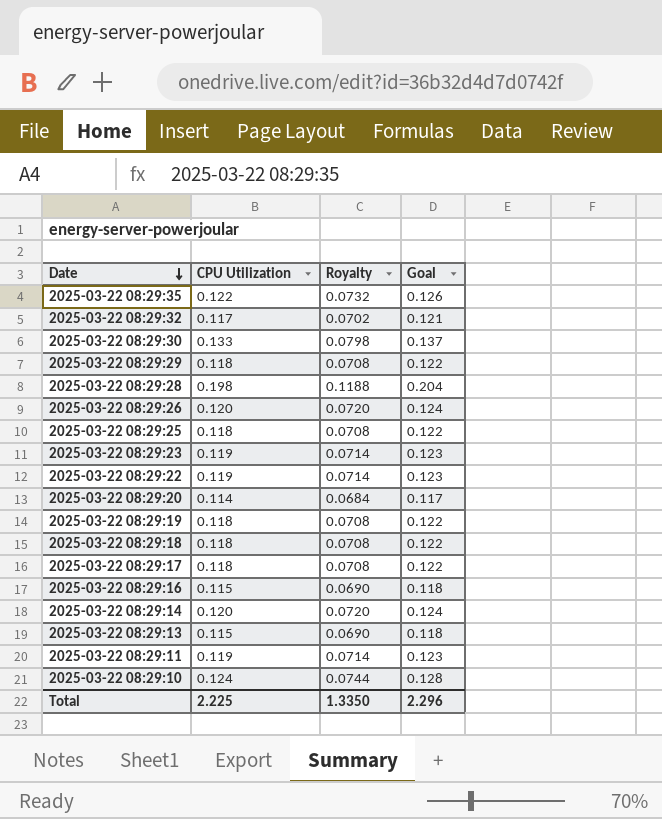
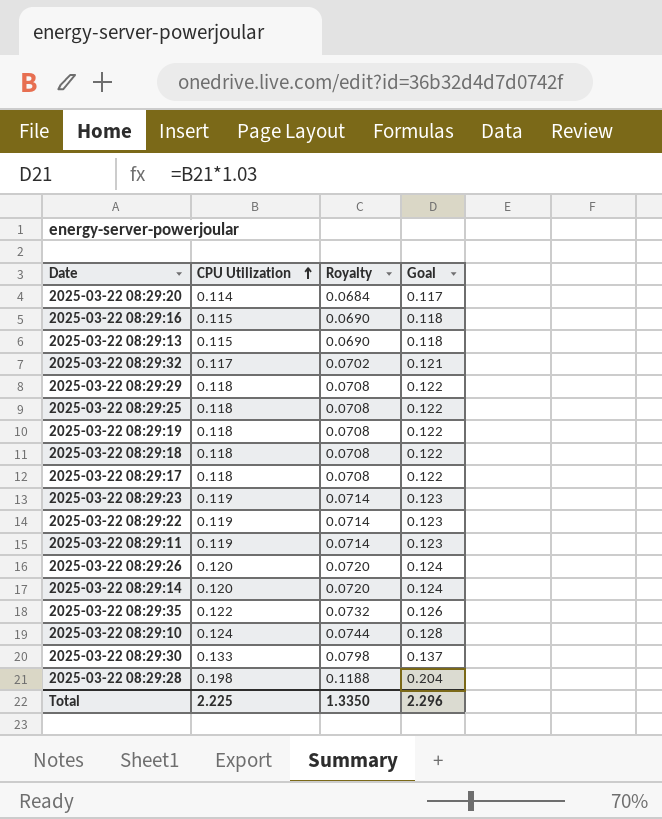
row order: Date descending -> CPU Utilization ascending

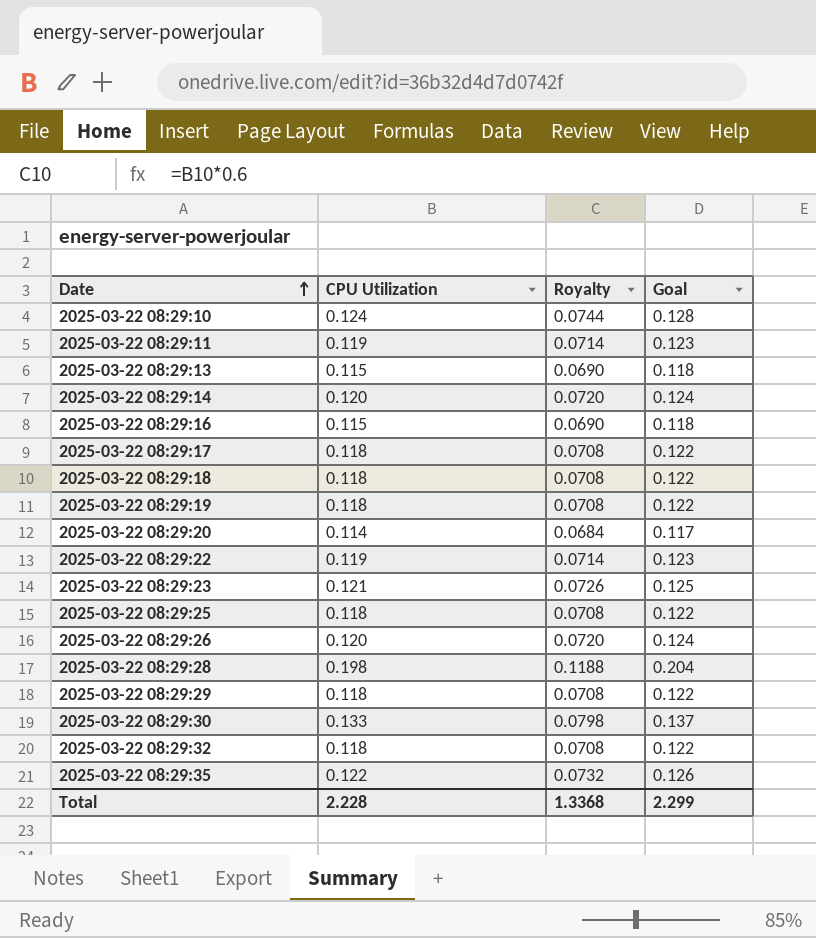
row order: CPU Utilization ascending -> Date ascending
2025-03-22 08:29:23 | CPU Utilization: 0.119 -> 0.121
2025-03-22 08:29:23 | Royalty: 0.0714 -> 0.0726
2025-03-22 08:29:23 | Goal: 0.123 -> 0.125
2025-03-22 08:29:32 | CPU Utilization: 0.117 -> 0.118
2025-03-22 08:29:32 | Royalty: 0.0702 -> 0.0708
2025-03-22 08:29:32 | Goal: 0.121 -> 0.122
Total | CPU Utilization: 2.225 -> 2.228
Total | Royalty: 1.3350 -> 1.3368
Total | Goal: 2.296 -> 2.299

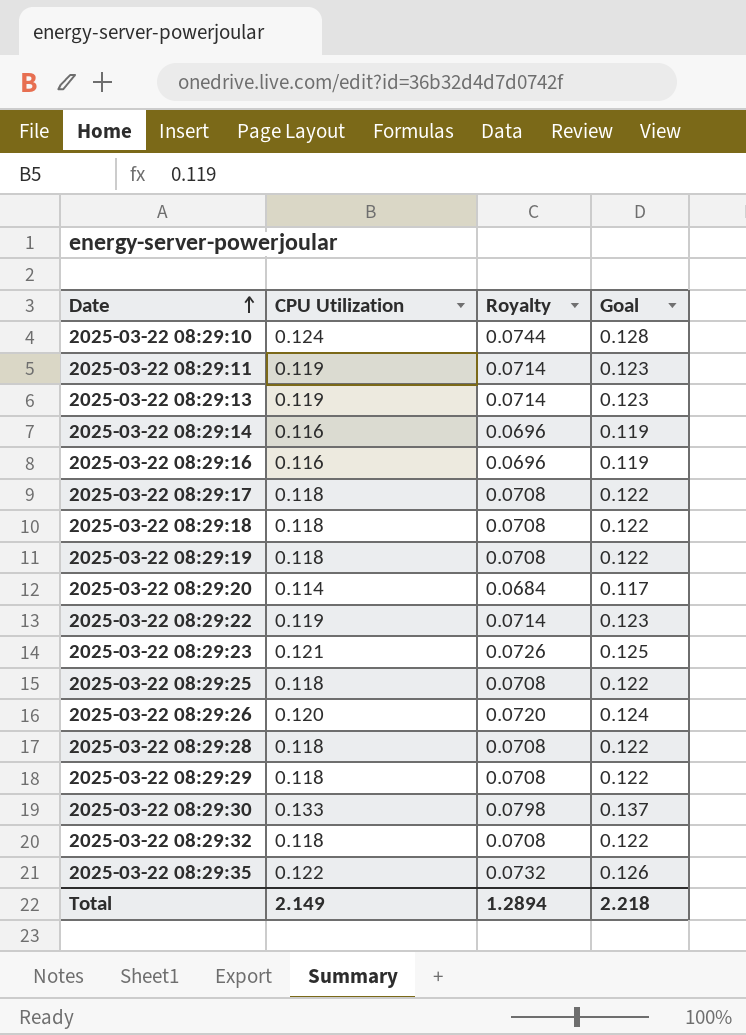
2025-03-22 08:29:13 | CPU Utilization: 0.115 -> 0.119
2025-03-22 08:29:13 | Royalty: 0.0690 -> 0.0714
2025-03-22 08:29:13 | Goal: 0.118 -> 0.123
2025-03-22 08:29:14 | CPU Utilization: 0.120 -> 0.116
2025-03-22 08:29:14 | Royalty: 0.0720 -> 0.0696
2025-03-22 08:29:14 | Goal: 0.124 -> 0.119
2025-03-22 08:29:16 | CPU Utilization: 0.115 -> 0.116
2025-03-22 08:29:16 | Royalty: 0.0690 -> 0.0696
2025-03-22 08:29:16 | Goal: 0.118 -> 0.119
2025-03-22 08:29:28 | CPU Utilization: 0.198 -> 0.118
2025-03-22 08:29:28 | Royalty: 0.1188 -> 0.0708
2025-03-22 08:29:28 | Goal: 0.204 -> 0.122
Total | CPU Utilization: 2.228 -> 2.149
Total | Royalty: 1.3368 -> 1.2894
Total | Goal: 2.299 -> 2.218

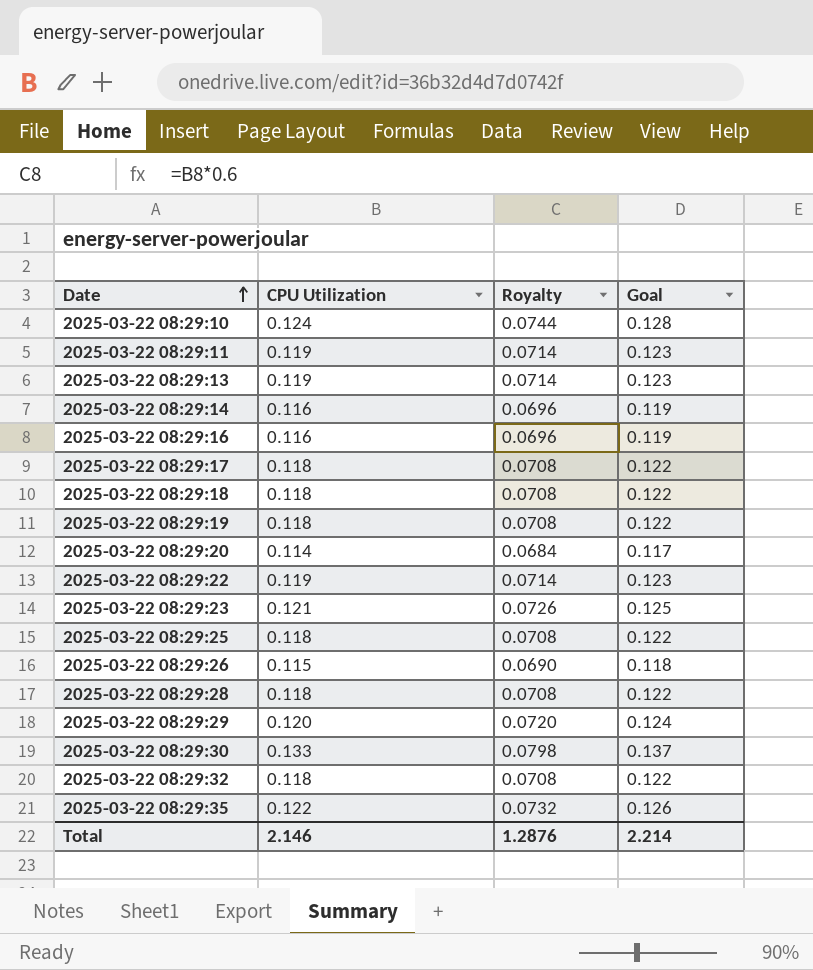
2025-03-22 08:29:26 | CPU Utilization: 0.120 -> 0.115
2025-03-22 08:29:26 | Royalty: 0.0720 -> 0.0690
2025-03-22 08:29:26 | Goal: 0.124 -> 0.118
2025-03-22 08:29:29 | CPU Utilization: 0.118 -> 0.120
2025-03-22 08:29:29 | Royalty: 0.0708 -> 0.0720
2025-03-22 08:29:29 | Goal: 0.122 -> 0.124
Total | CPU Utilization: 2.149 -> 2.146
Total | Royalty: 1.2894 -> 1.2876
Total | Goal: 2.218 -> 2.214

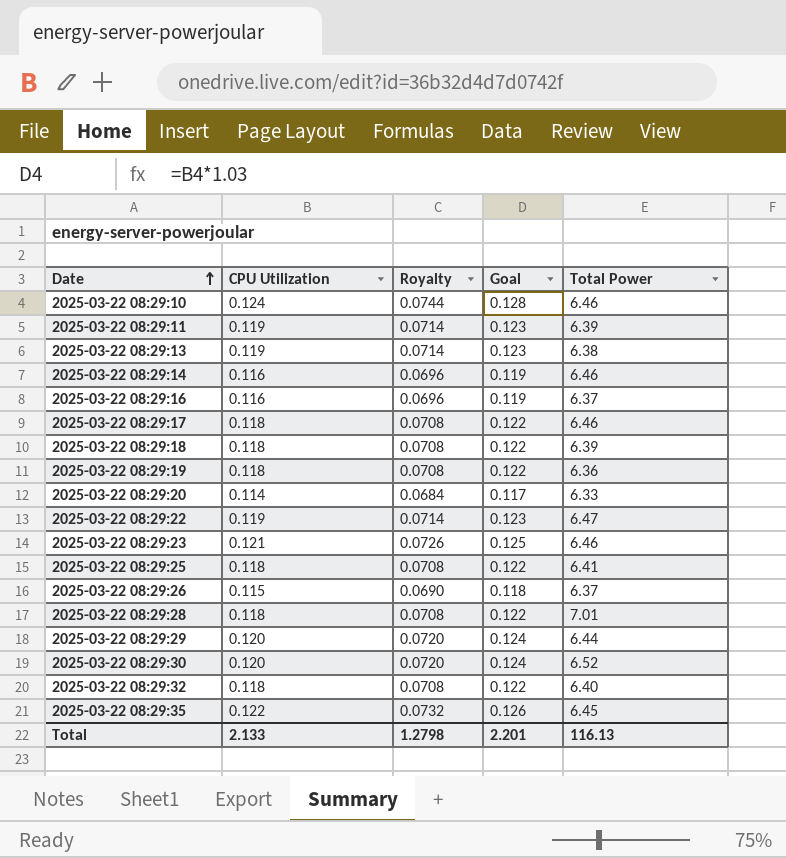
column Total Power | position: none -> 5
2025-03-22 08:29:30 | CPU Utilization: 0.133 -> 0.120
2025-03-22 08:29:30 | Royalty: 0.0798 -> 0.0720
2025-03-22 08:29:30 | Goal: 0.137 -> 0.124
Total | CPU Utilization: 2.146 -> 2.133
Total | Royalty: 1.2876 -> 1.2798
Total | Goal: 2.214 -> 2.201

